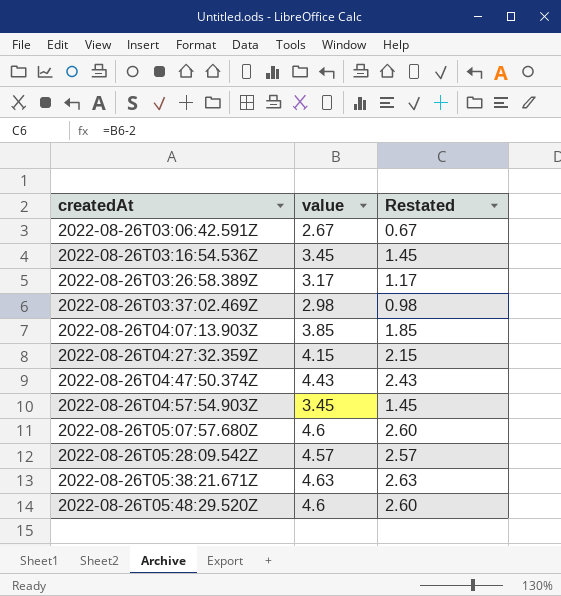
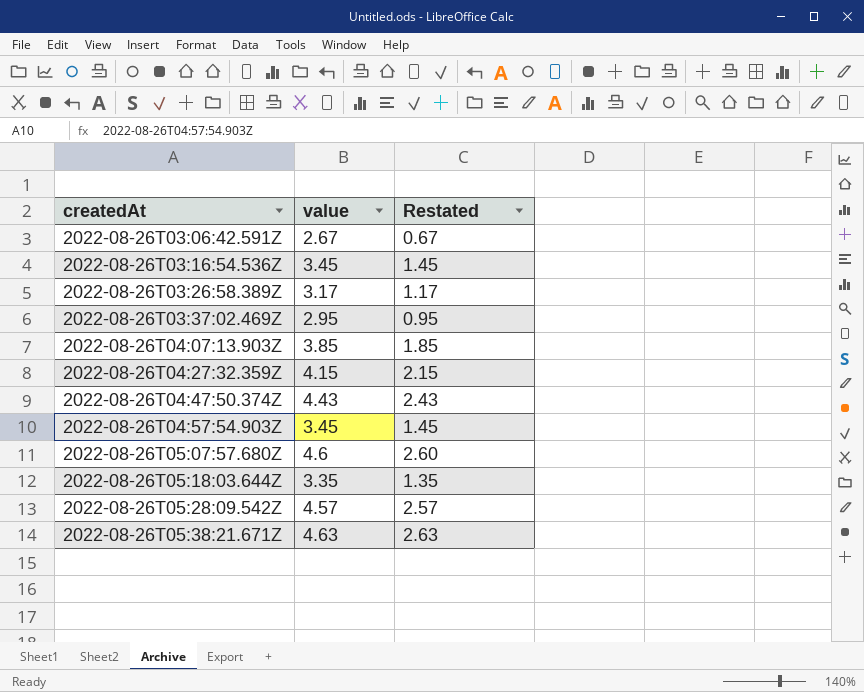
row 2022-08-26T05:48:29.520Z: 4.6 | 2.60 -> none
2022-08-26T03:37:02.469Z | value: 2.98 -> 2.95
2022-08-26T03:37:02.469Z | Restated: 0.98 -> 0.95
row 2022-08-26T05:18:03.644Z: none -> 3.35 | 1.35

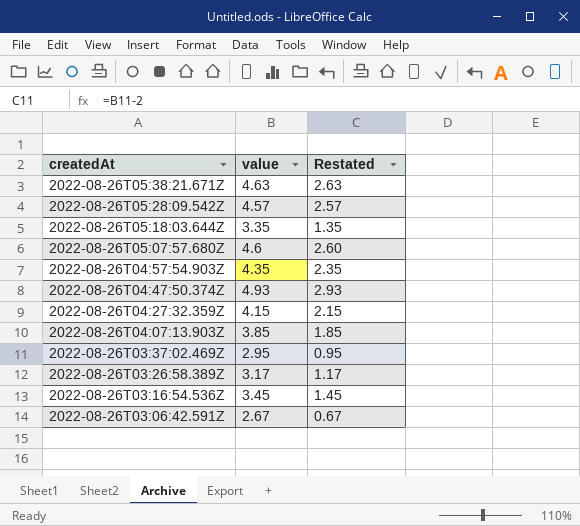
row order: createdAt ascending -> createdAt descending
2022-08-26T04:57:54.903Z | value: 3.45 -> 4.35
2022-08-26T04:57:54.903Z | Restated: 1.45 -> 2.35
2022-08-26T04:47:50.374Z | value: 4.43 -> 4.93
2022-08-26T04:47:50.374Z | Restated: 2.43 -> 2.93

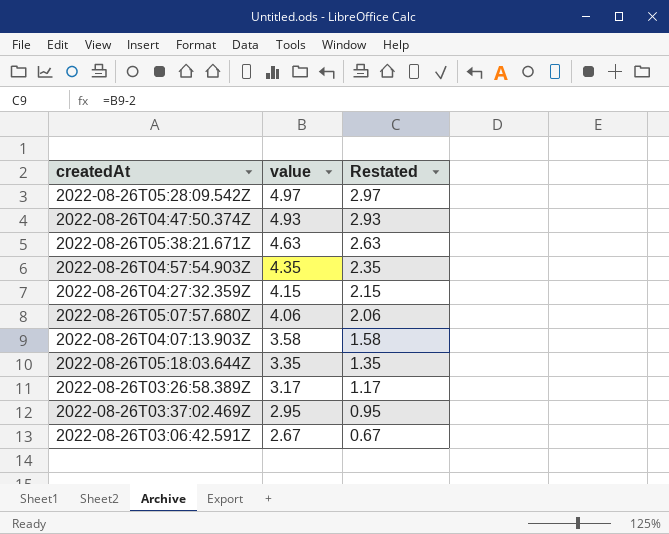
row order: createdAt descending -> value descending
row 2022-08-26T03:16:54.536Z: 3.45 | 1.45 -> none
2022-08-26T05:28:09.542Z | value: 4.57 -> 4.97
2022-08-26T05:28:09.542Z | Restated: 2.57 -> 2.97
2022-08-26T05:07:57.680Z | value: 4.6 -> 4.06
2022-08-26T05:07:57.680Z | Restated: 2.60 -> 2.06
2022-08-26T04:07:13.903Z | value: 3.85 -> 3.58
2022-08-26T04:07:13.903Z | Restated: 1.85 -> 1.58

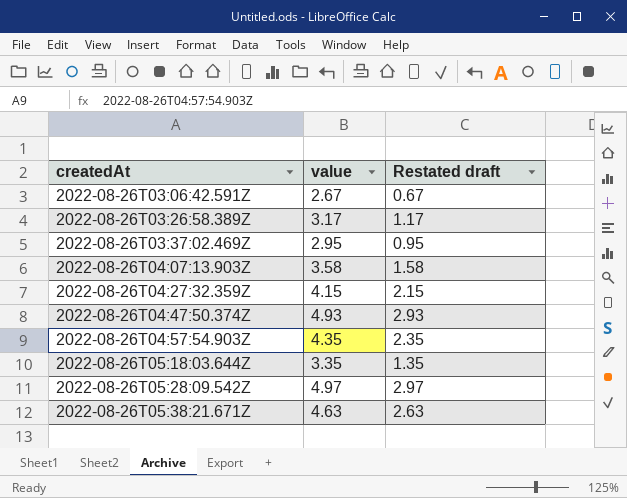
row order: value descending -> createdAt ascending
column name: Restated -> Restated draft
row 2022-08-26T05:07:57.680Z: 4.06 | 2.06 -> none

